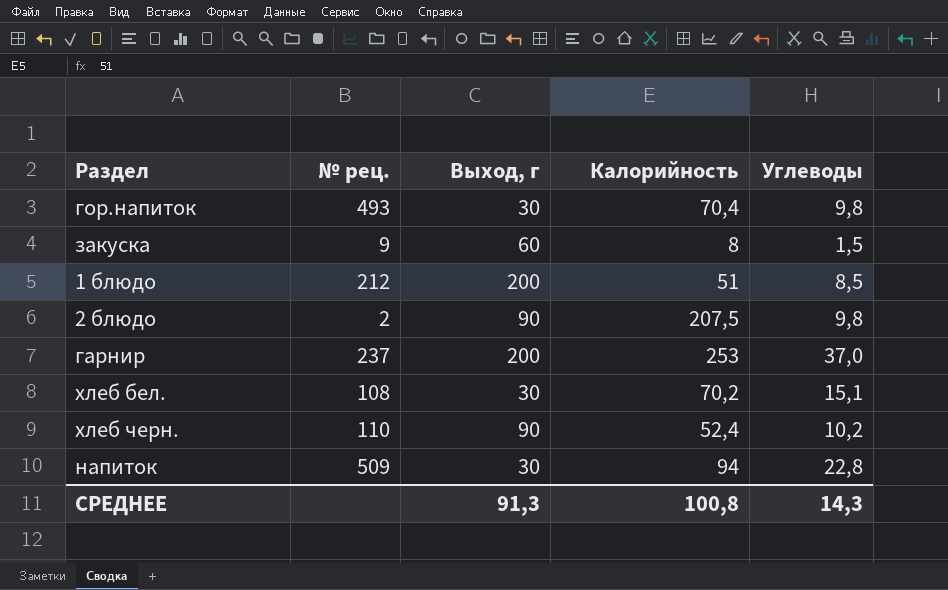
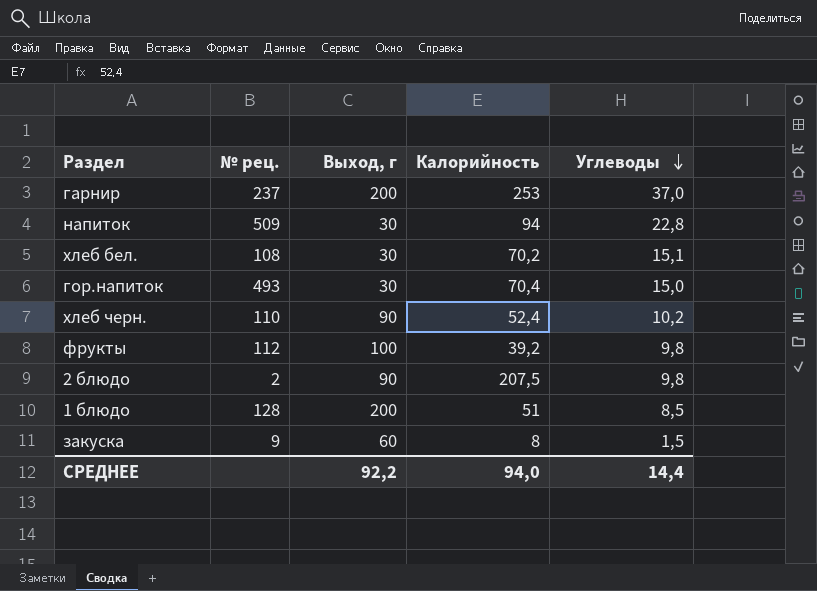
row order: none -> Углеводы descending
гор.напиток | Углеводы: 9,8 -> 15,0
row фрукты: none -> 112 | 100 | 39,2 | 9,8
1 блюдо | № рец.: 212 -> 128
СРЕДНЕЕ | Выход, г: 91,3 -> 92,2
СРЕДНЕЕ | Калорийность: 100,8 -> 94,0
СРЕДНЕЕ | Углеводы: 14,3 -> 14,4

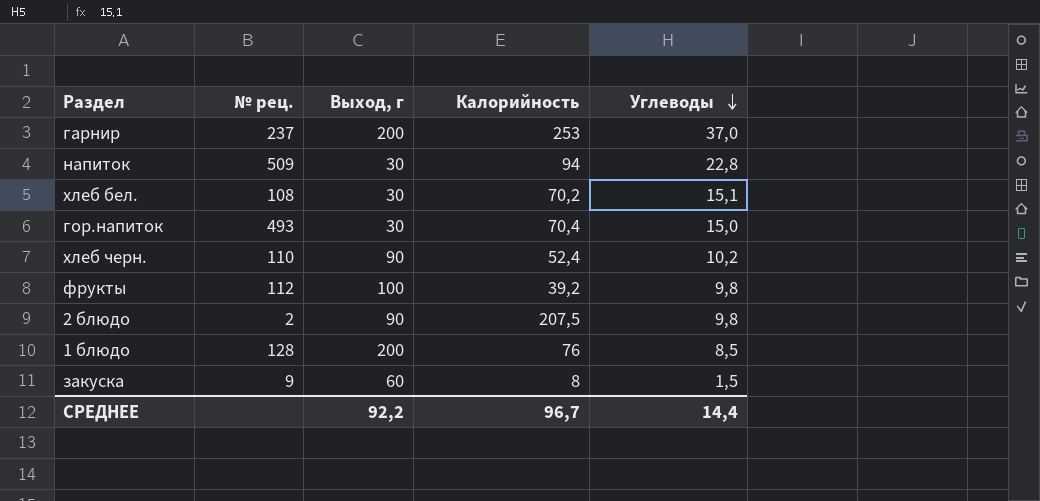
1 блюдо | Калорийность: 51 -> 76
СРЕДНЕЕ | Калорийность: 94,0 -> 96,7

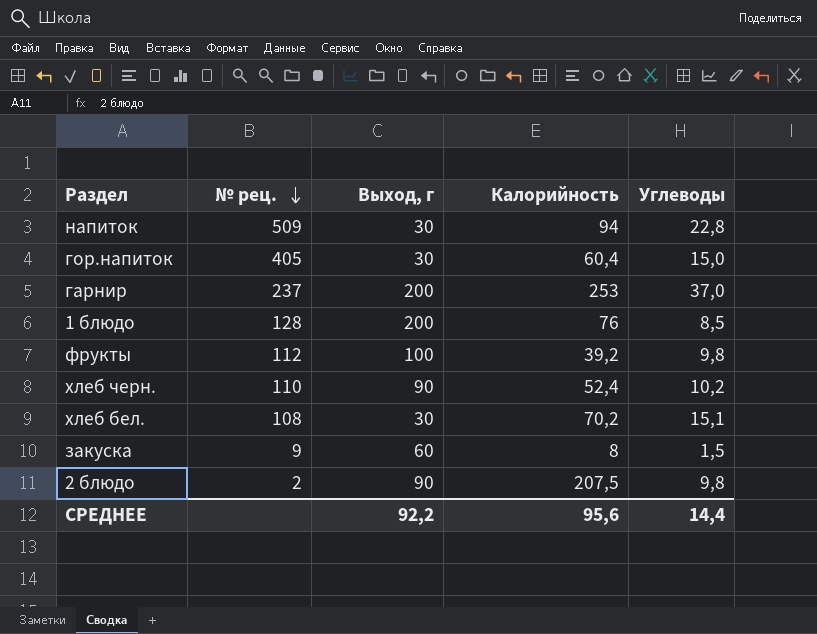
row order: Углеводы descending -> № рец. descending
гор.напиток | № рец.: 493 -> 405
гор.напиток | Калорийность: 70,4 -> 60,4
СРЕДНЕЕ | Калорийность: 96,7 -> 95,6

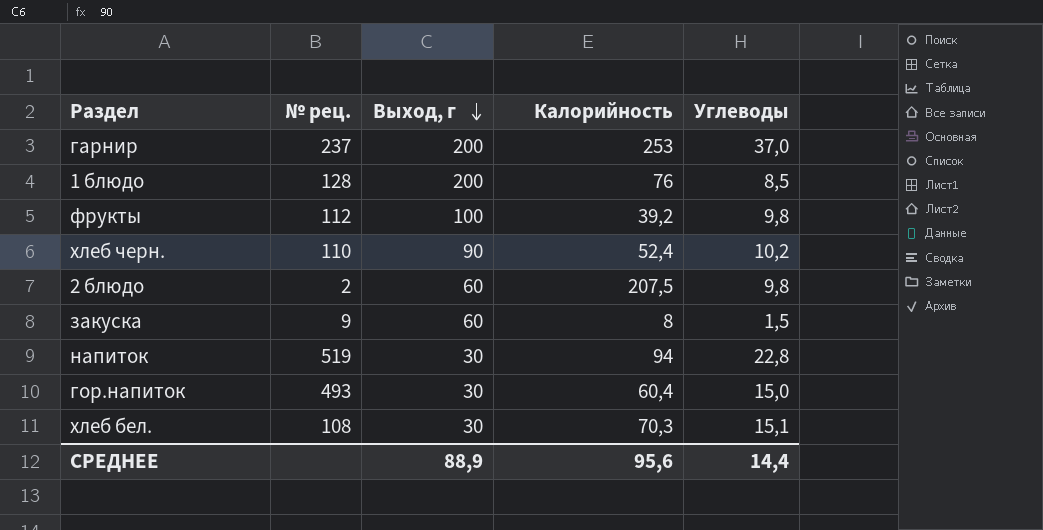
row order: № рец. descending -> Выход, г descending
2 блюдо | Выход, г: 90 -> 60
напиток | № рец.: 509 -> 519
гор.напиток | № рец.: 405 -> 493
хлеб бел. | Калорийность: 70,2 -> 70,3
СРЕДНЕЕ | Выход, г: 92,2 -> 88,9

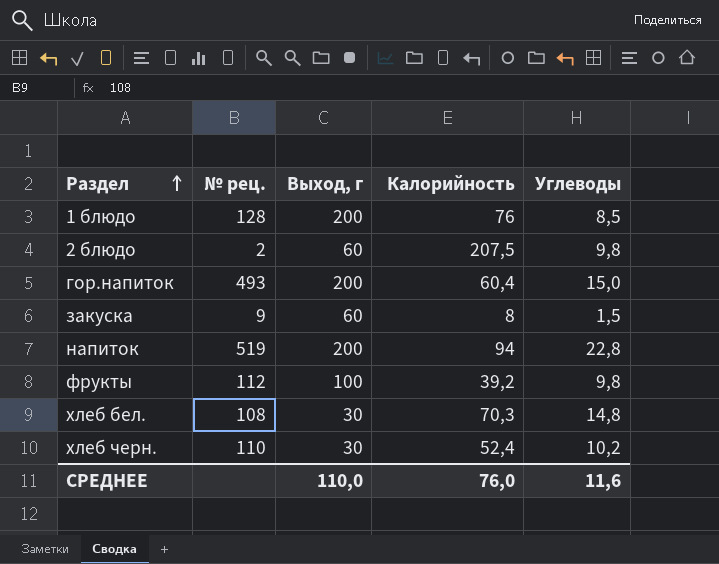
row order: Выход, г descending -> Раздел ascending
row гарнир: 237 | 200 | 253 | 37,0 -> none
гор.напиток | Выход, г: 30 -> 200
напиток | Выход, г: 30 -> 200
хлеб бел. | Углеводы: 15,1 -> 14,8
хлеб черн. | Выход, г: 90 -> 30
СРЕДНЕЕ | Выход, г: 88,9 -> 110,0
СРЕДНЕЕ | Калорийность: 95,6 -> 76,0
СРЕДНЕЕ | Углеводы: 14,4 -> 11,6

